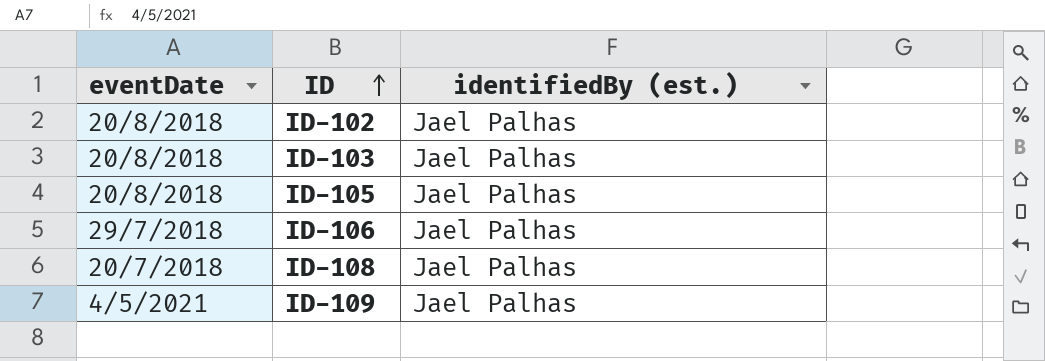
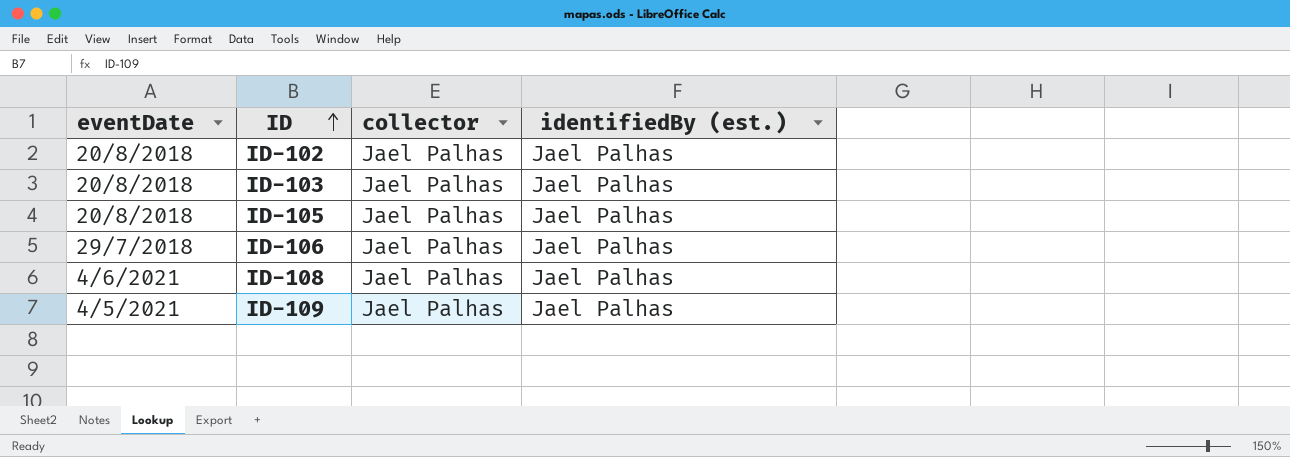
column collector | position: none -> 3
ID-108 | eventDate: 20/7/2018 -> 4/6/2021

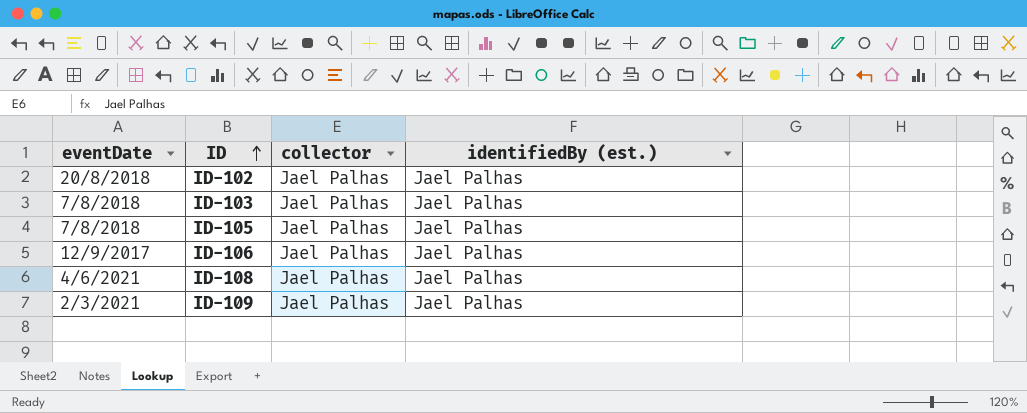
ID-103 | eventDate: 20/8/2018 -> 7/8/2018
ID-105 | eventDate: 20/8/2018 -> 7/8/2018
ID-106 | eventDate: 29/7/2018 -> 12/9/2017
ID-109 | eventDate: 4/5/2021 -> 2/3/2021

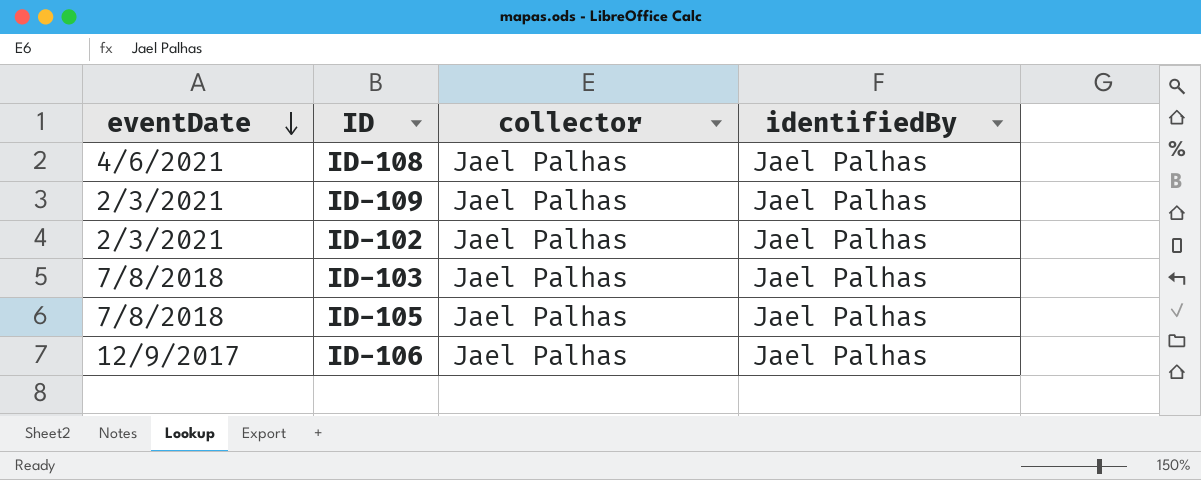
row order: ID ascending -> eventDate descending
column name: identifiedBy (est.) -> identifiedBy
ID-102 | eventDate: 20/8/2018 -> 2/3/2021

